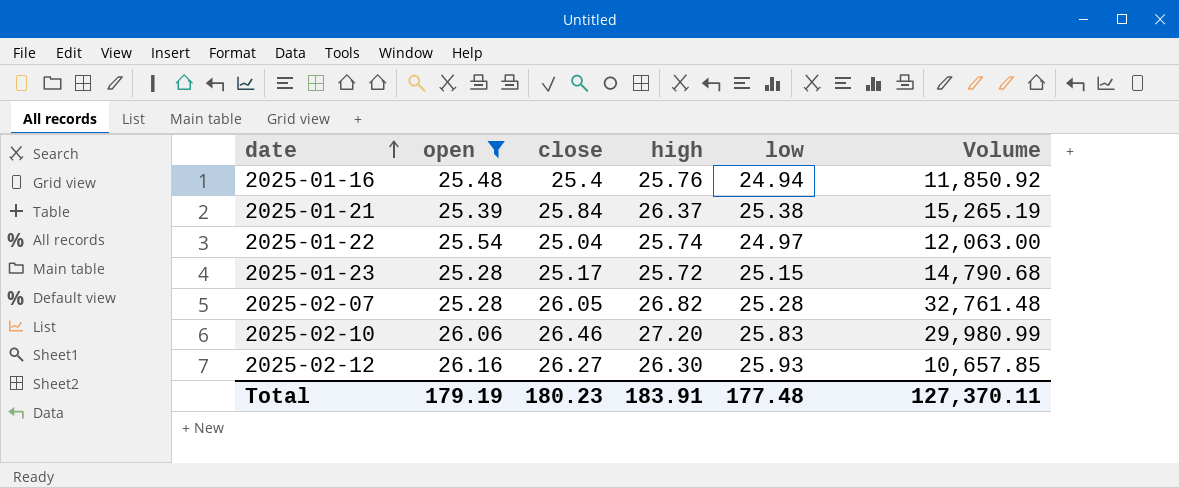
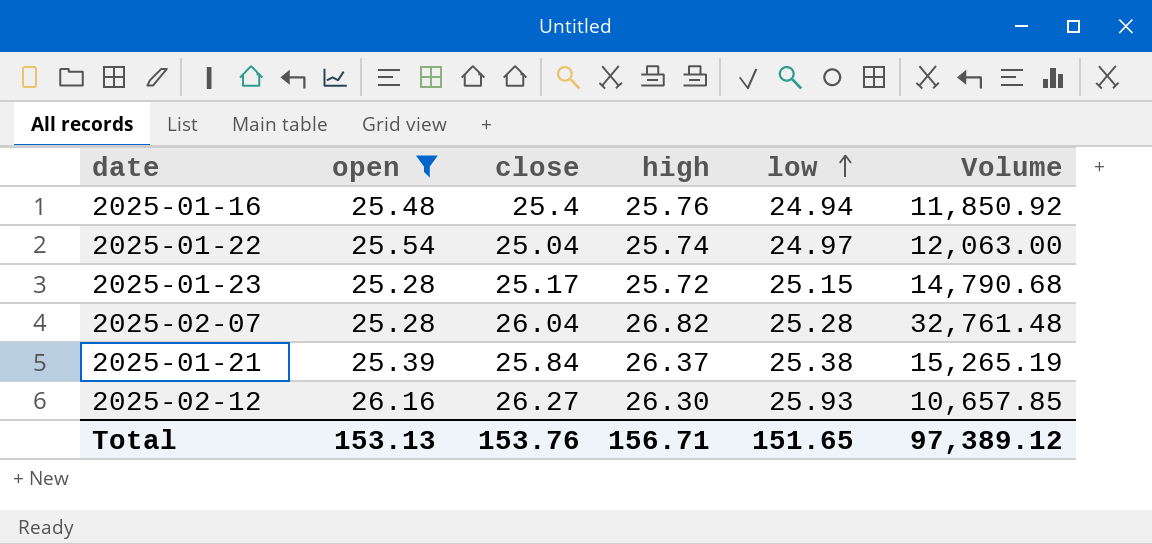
row order: date ascending -> low ascending
row 2025-02-10: 26.06 | 26.46 | 27.20 | 25.83 | 29,980.99 -> none
2025-02-07 | close: 26.05 -> 26.04
Total | open: 179.19 -> 153.13
Total | close: 180.23 -> 153.76
Total | high: 183.91 -> 156.71
Total | low: 177.48 -> 151.65
Total | Volume: 127,370.11 -> 97,389.12

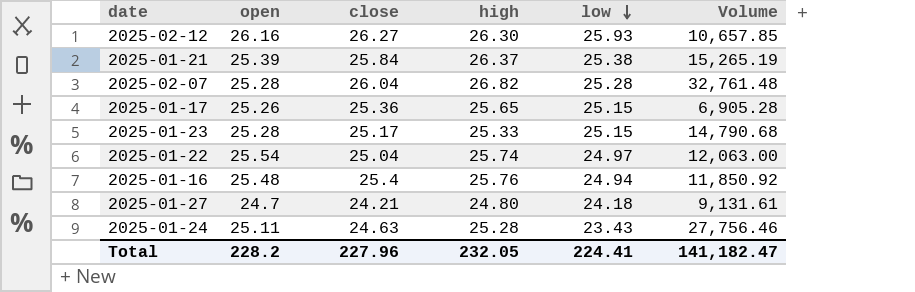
filter: open >= 25.28 -> none
row order: low ascending -> low descending
2025-01-23 | high: 25.72 -> 25.33
Total | open: 153.13 -> 228.2
Total | close: 153.76 -> 227.96
Total | high: 156.71 -> 232.05
Total | low: 151.65 -> 224.41
Total | Volume: 97,389.12 -> 141,182.47

